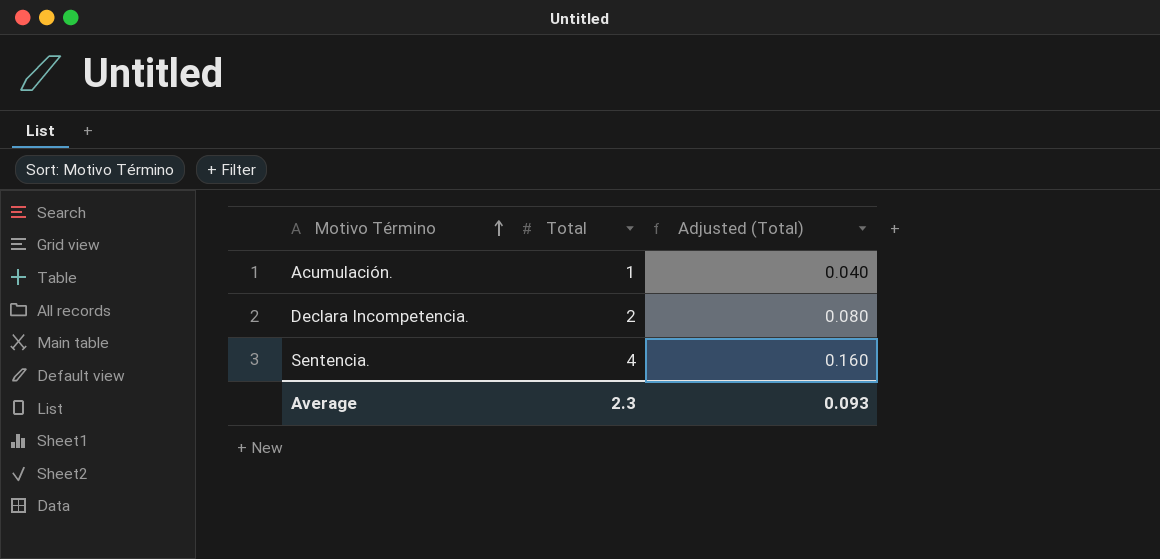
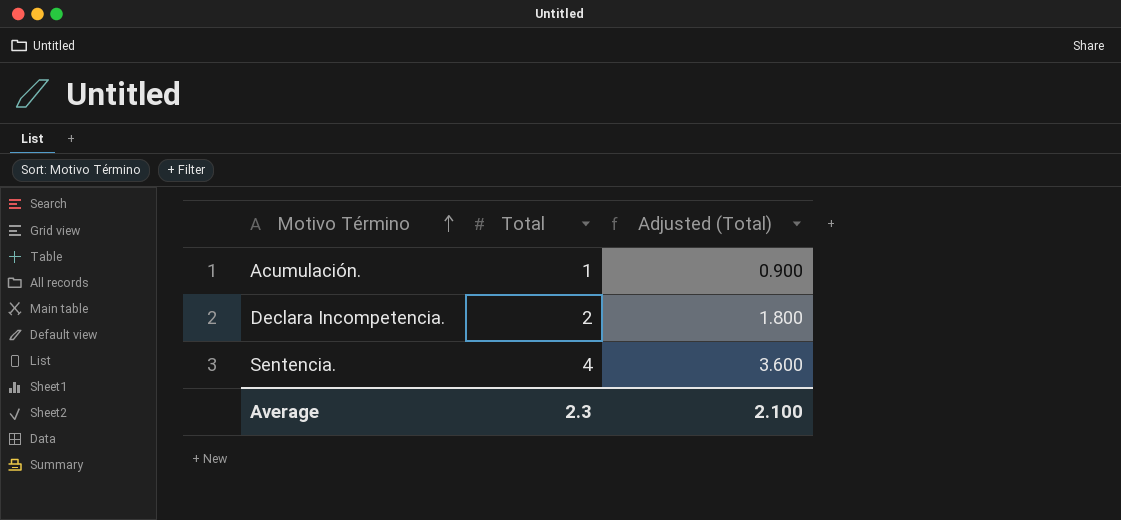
column Adjusted (Total) | formula: [Total] * 0.04 -> [Total] * 0.9
Average | Adjusted (Total): 0.093 -> 2.100

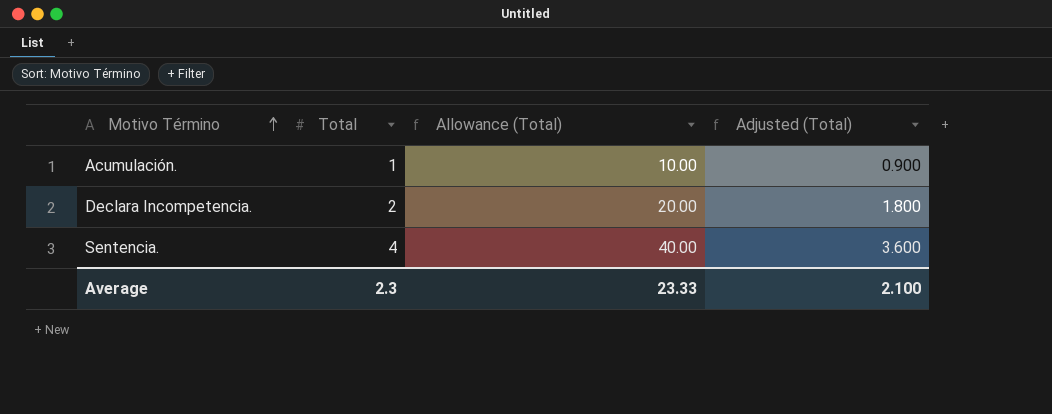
column Allowance (Total) | formula: none -> [Total] * 10

